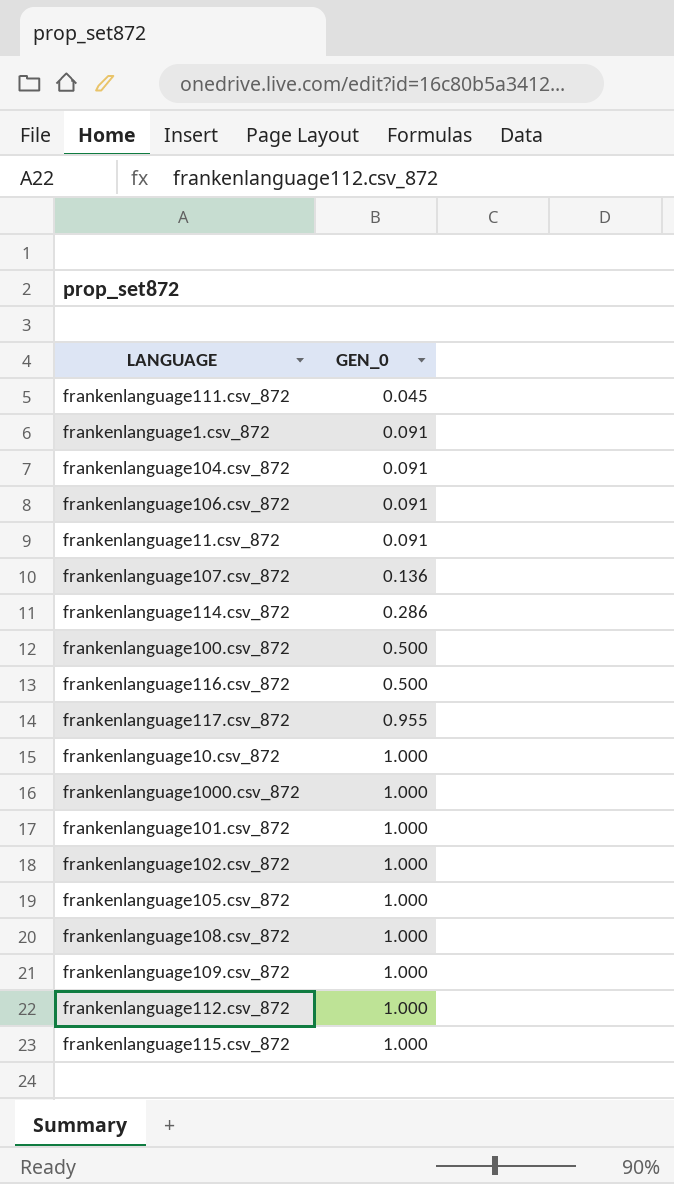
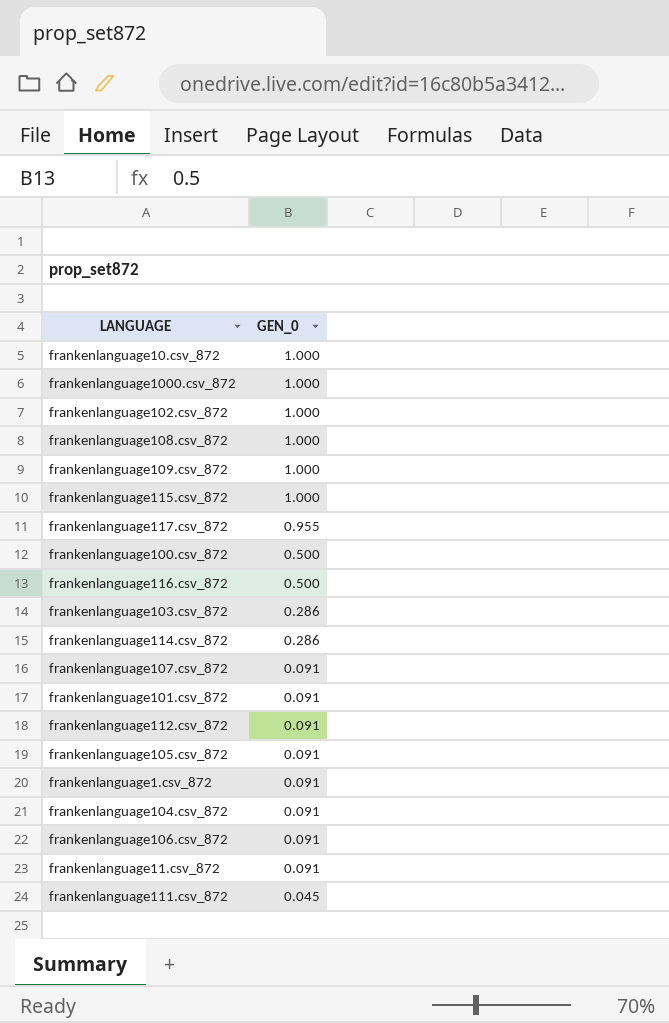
row order: GEN_0 ascending -> GEN_0 descending
row frankenlanguage103.csv_872: none -> 0.286
frankenlanguage107.csv_872 | GEN_0: 0.136 -> 0.091
frankenlanguage101.csv_872 | GEN_0: 1.000 -> 0.091
frankenlanguage112.csv_872 | GEN_0: 1.000 -> 0.091
frankenlanguage105.csv_872 | GEN_0: 1.000 -> 0.091

